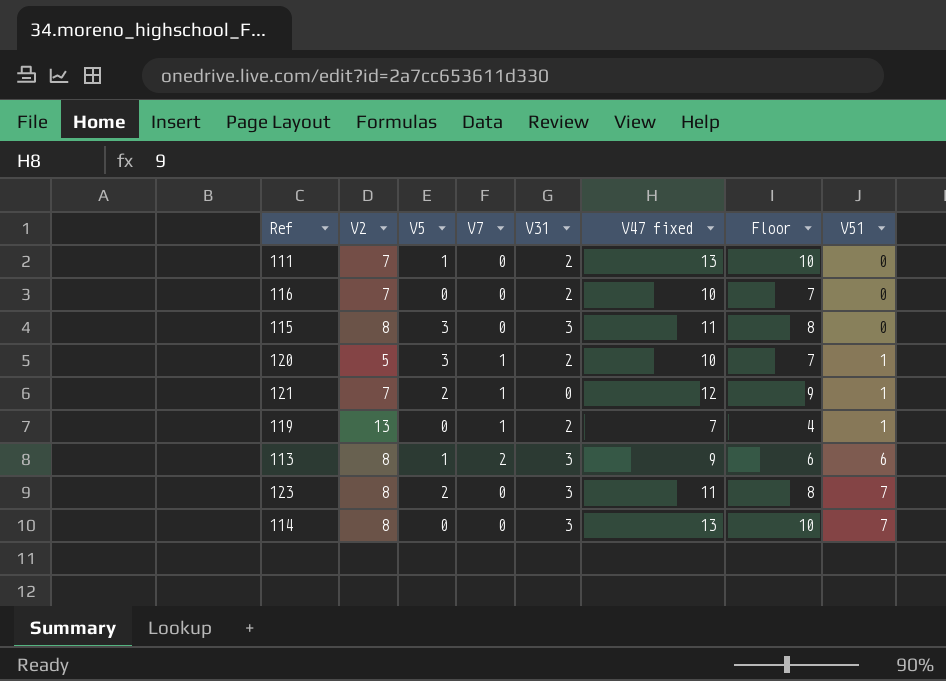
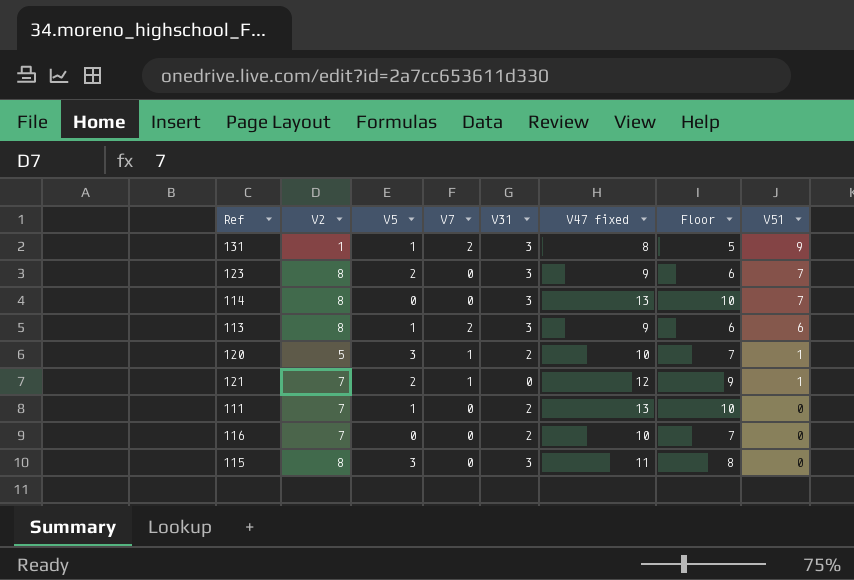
row order: V51 ascending -> V51 descending
row 119: 13 | 0 | 1 | 2 | 7 | 4 | 1 -> none
row 131: none -> 1 | 1 | 2 | 3 | 8 | 5 | 9
123 | V47 fixed: 11 -> 9
123 | Floor: 8 -> 6

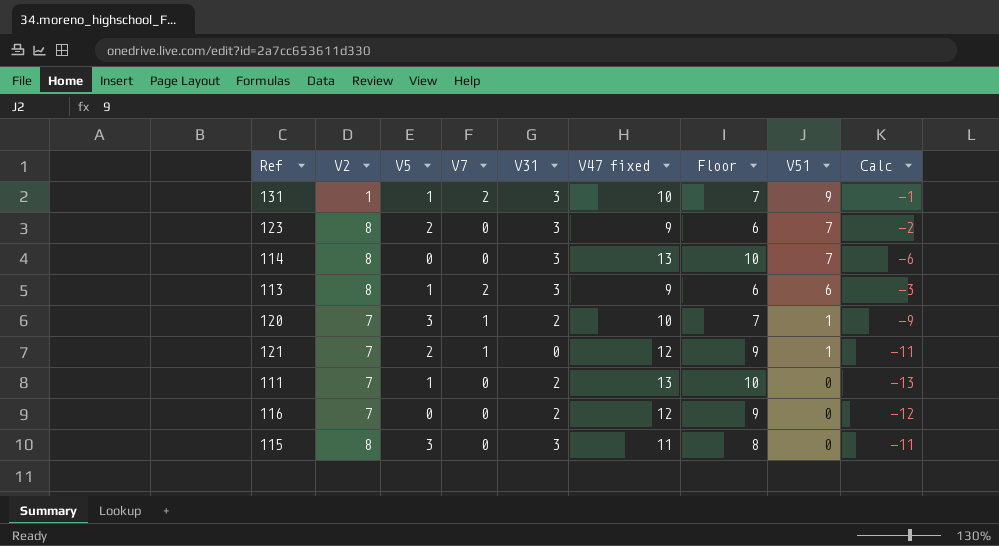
column Calc | formula: none -> [V51] - [V47 fixed]
131 | V47 fixed: 8 -> 10
131 | Floor: 5 -> 7
120 | V2: 5 -> 7
116 | V47 fixed: 10 -> 12
116 | Floor: 7 -> 9

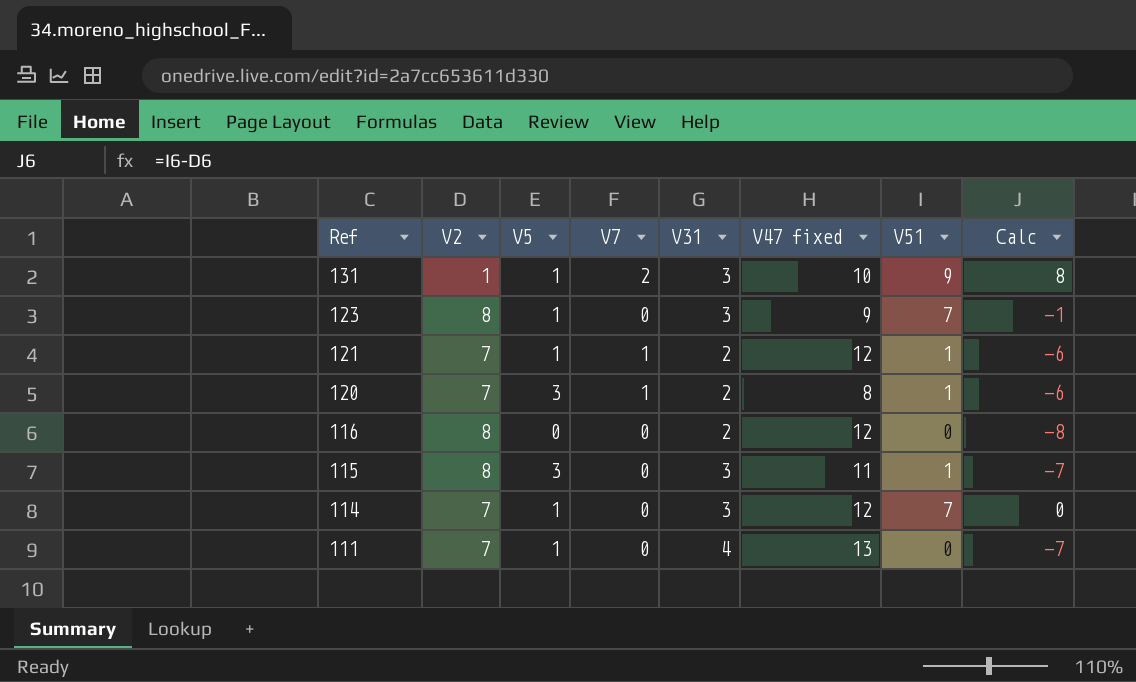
row order: V51 descending -> Ref descending
column Floor | formula: [V47 fixed] - 3 -> none
column Calc | formula: [V51] - [V47 fixed] -> [V51] - [V2]
row 113: 8 | 1 | 2 | 3 | 9 | 6 | 6 | -3 -> none
123 | V5: 2 -> 1
121 | V5: 2 -> 1
121 | V31: 0 -> 2
120 | V47 fixed: 10 -> 8
116 | V2: 7 -> 8
115 | V51: 0 -> 1
114 | V2: 8 -> 7
114 | V5: 0 -> 1
114 | V47 fixed: 13 -> 12
111 | V31: 2 -> 4

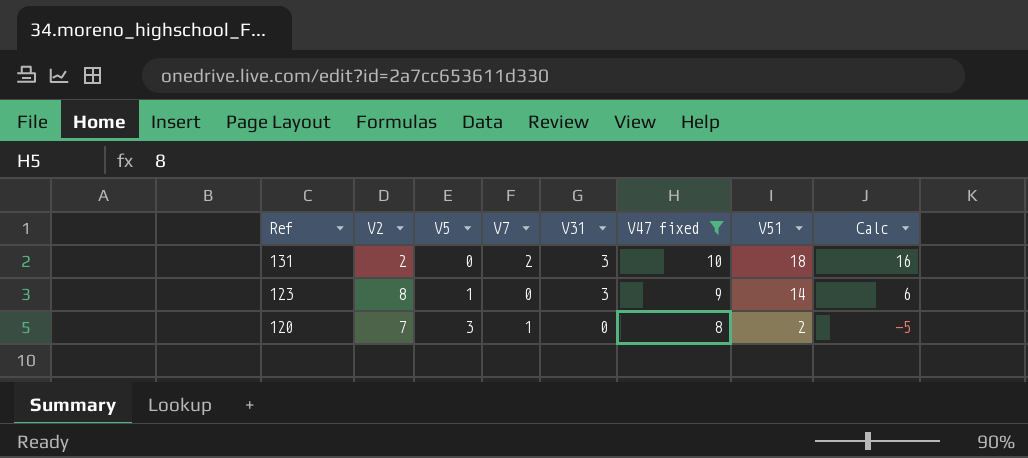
filter: none -> V47 fixed <= 10
131 | V2: 1 -> 2
131 | V5: 1 -> 0
131 | V51: 9 -> 18
131 | Calc: 8 -> 16
123 | V51: 7 -> 14
123 | Calc: -1 -> 6
120 | V31: 2 -> 0
120 | V51: 1 -> 2
120 | Calc: -6 -> -5

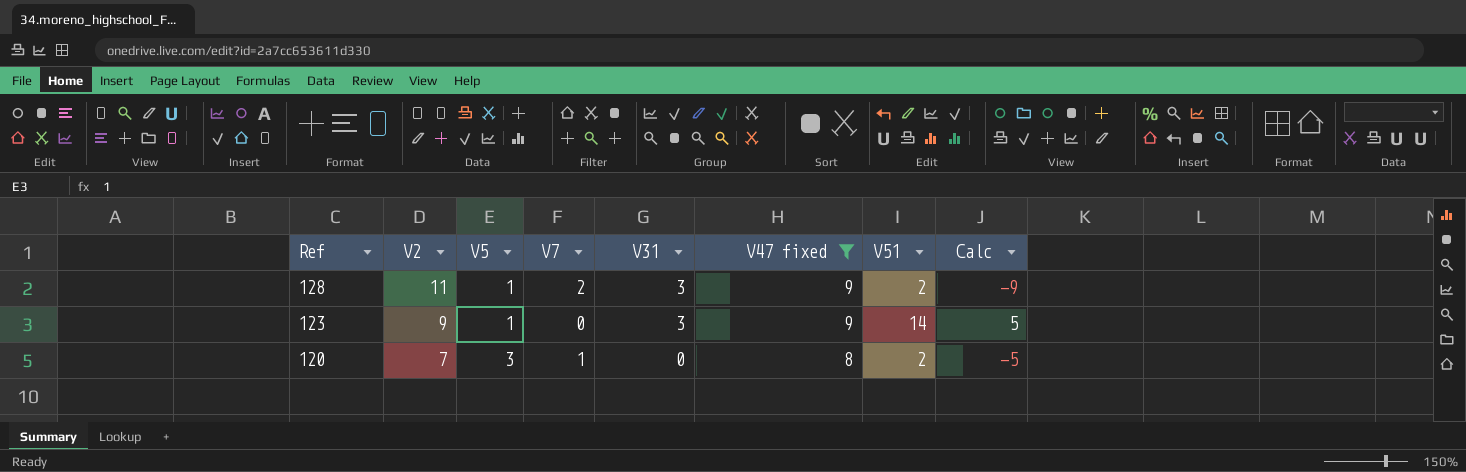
row 131: 2 | 0 | 2 | 3 | 10 | 18 | 16 -> none
row 128: none -> 11 | 1 | 2 | 3 | 9 | 2 | -9
123 | V2: 8 -> 9
123 | Calc: 6 -> 5

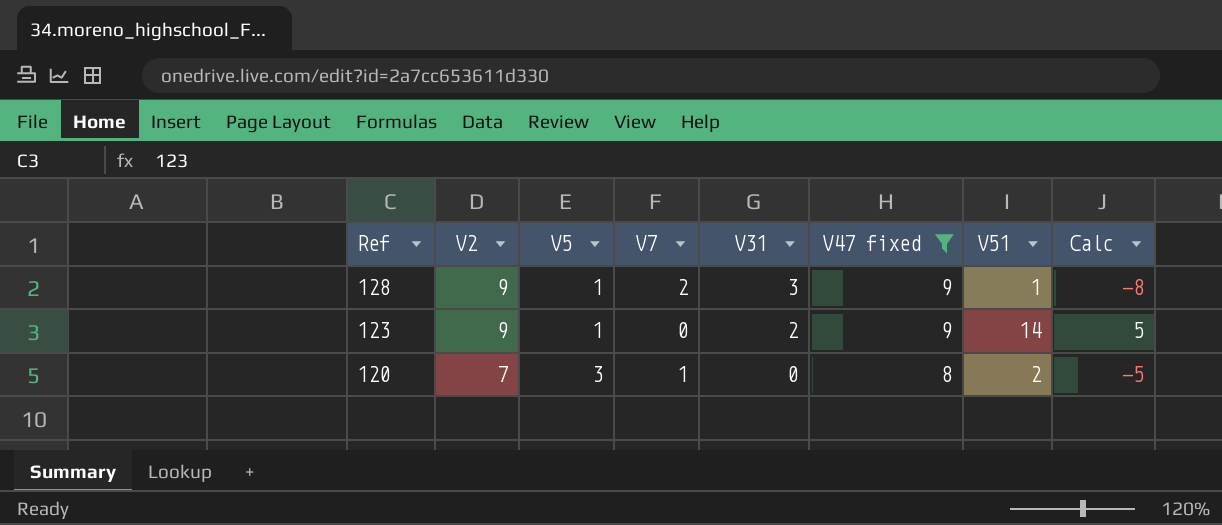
128 | V2: 11 -> 9
128 | V51: 2 -> 1
128 | Calc: -9 -> -8
123 | V31: 3 -> 2

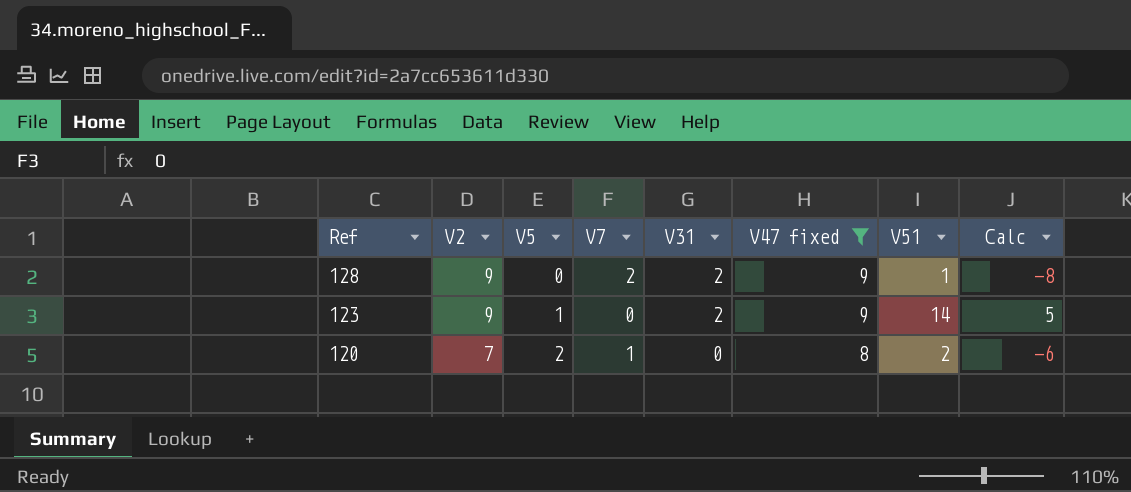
column Calc | formula: [V51] - [V2] -> [V51] - [V47 fixed]
128 | V5: 1 -> 0
128 | V31: 3 -> 2
120 | V5: 3 -> 2

